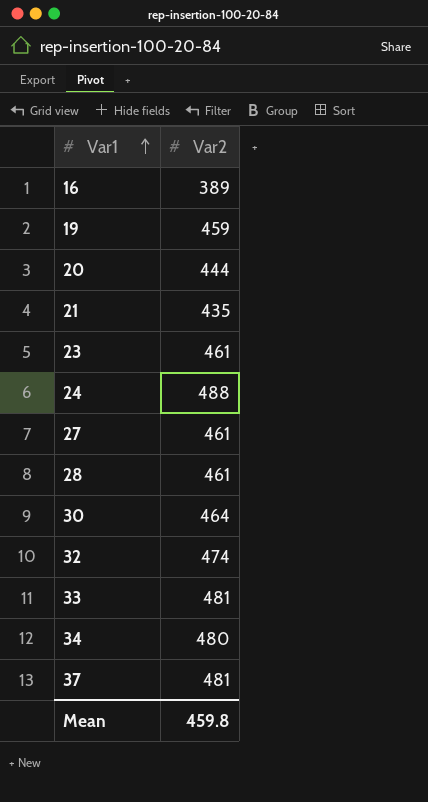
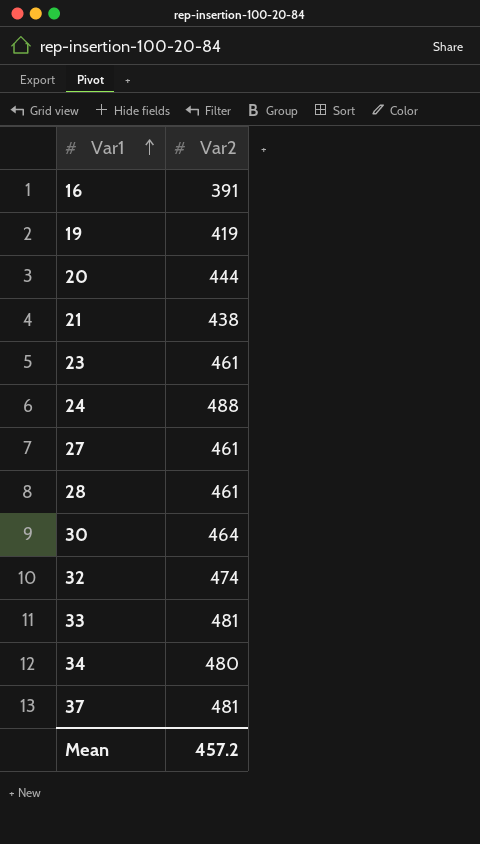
16 | Var2: 389 -> 391
19 | Var2: 459 -> 419
21 | Var2: 435 -> 438
Mean | Var2: 459.8 -> 457.2

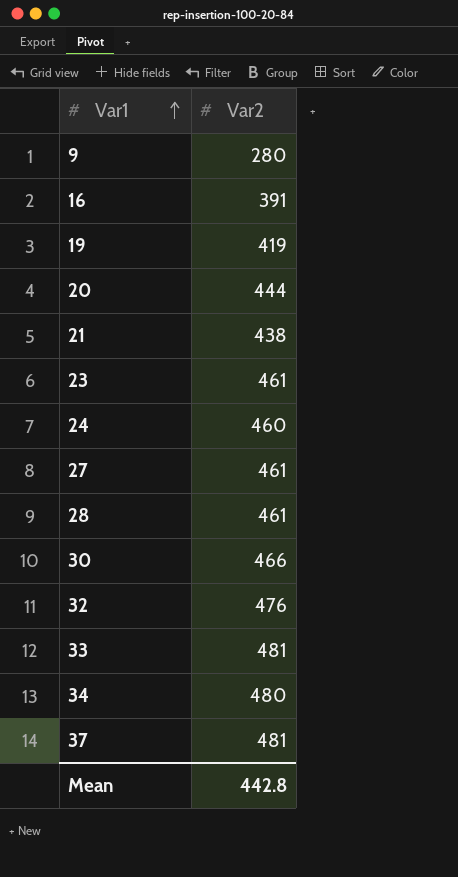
row 9: none -> 280
24 | Var2: 488 -> 460
30 | Var2: 464 -> 466
32 | Var2: 474 -> 476
Mean | Var2: 457.2 -> 442.8

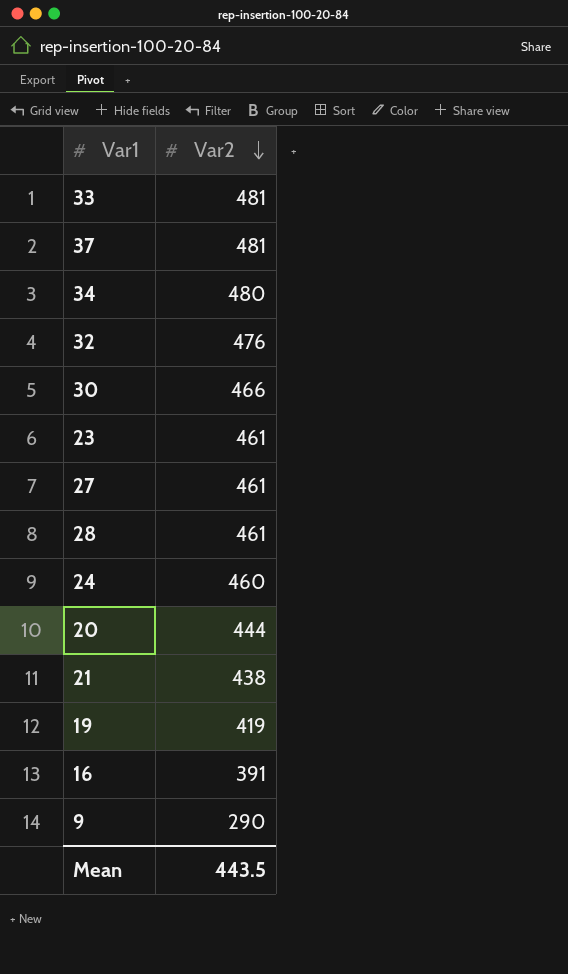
row order: Var1 ascending -> Var2 descending
9 | Var2: 280 -> 290
Mean | Var2: 442.8 -> 443.5

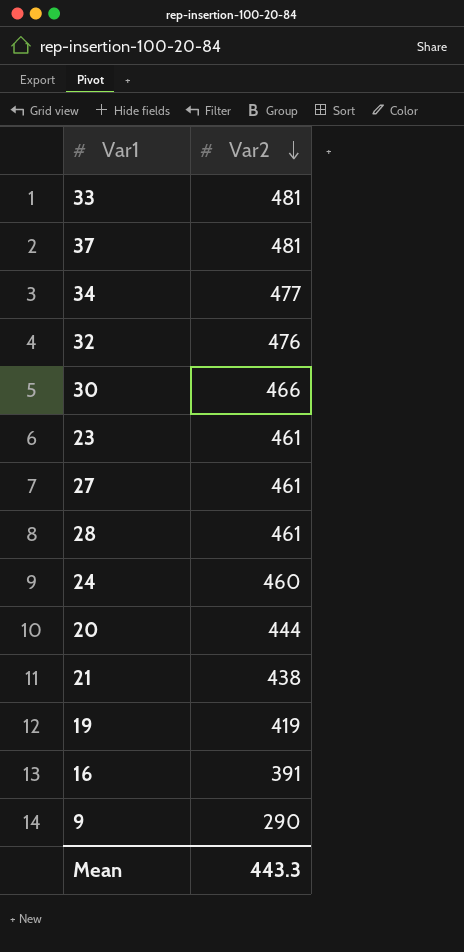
34 | Var2: 480 -> 477
Mean | Var2: 443.5 -> 443.3

